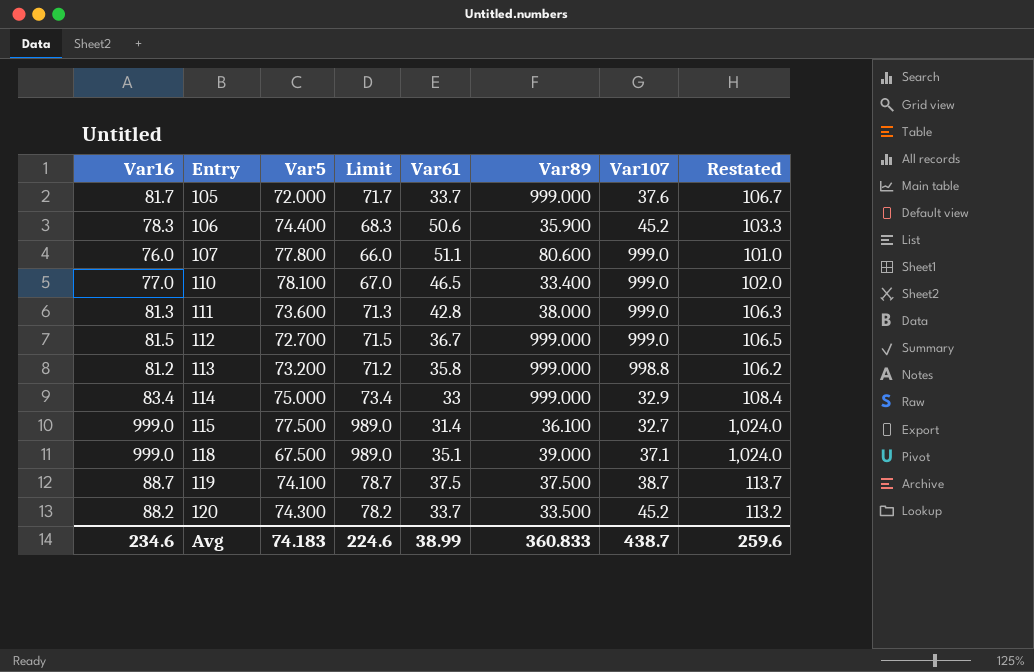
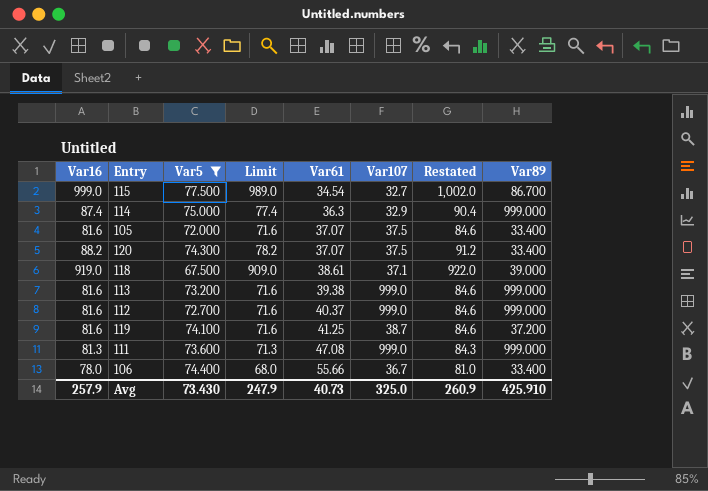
filter: none -> Var5 <= 77.500
row order: Entry ascending -> Var61 ascending
column Restated | formula: [Var16] + 25 -> [Var16] + 3
column Var89 | position: 6 -> 8
115 | Var61: 31.4 -> 34.54
115 | Var89: 36.100 -> 86.700
114 | Var16: 83.4 -> 87.4
114 | Limit: 73.4 -> 77.4
114 | Var61: 33 -> 36.3
105 | Var16: 81.7 -> 81.6
105 | Limit: 71.7 -> 71.6
105 | Var61: 33.7 -> 37.07
105 | Var107: 37.6 -> 37.5
105 | Var89: 999.000 -> 33.400
120 | Var61: 33.7 -> 37.07
120 | Var107: 45.2 -> 37.5
120 | Var89: 33.500 -> 33.400
118 | Var16: 999.0 -> 919.0
118 | Limit: 989.0 -> 909.0
118 | Var61: 35.1 -> 38.61
113 | Var16: 81.2 -> 81.6
113 | Limit: 71.2 -> 71.6
113 | Var61: 35.8 -> 39.38
113 | Var107: 998.8 -> 999.0
112 | Var16: 81.5 -> 81.6
112 | Limit: 71.5 -> 71.6
112 | Var61: 36.7 -> 40.37
119 | Var16: 88.7 -> 81.6
119 | Limit: 78.7 -> 71.6
119 | Var61: 37.5 -> 41.25
119 | Var89: 37.500 -> 37.200
111 | Var61: 42.8 -> 47.08
111 | Var89: 38.000 -> 999.000
106 | Var16: 78.3 -> 78.0
106 | Limit: 68.3 -> 68.0
106 | Var61: 50.6 -> 55.66
106 | Var107: 45.2 -> 36.7
106 | Var89: 35.900 -> 33.400
Avg | Var16: 234.6 -> 257.9
Avg | Var5: 74.183 -> 73.430
Avg | Limit: 224.6 -> 247.9
Avg | Var61: 38.99 -> 40.73
Avg | Var107: 438.7 -> 325.0
Avg | Restated: 259.6 -> 260.9
Avg | Var89: 360.833 -> 425.910

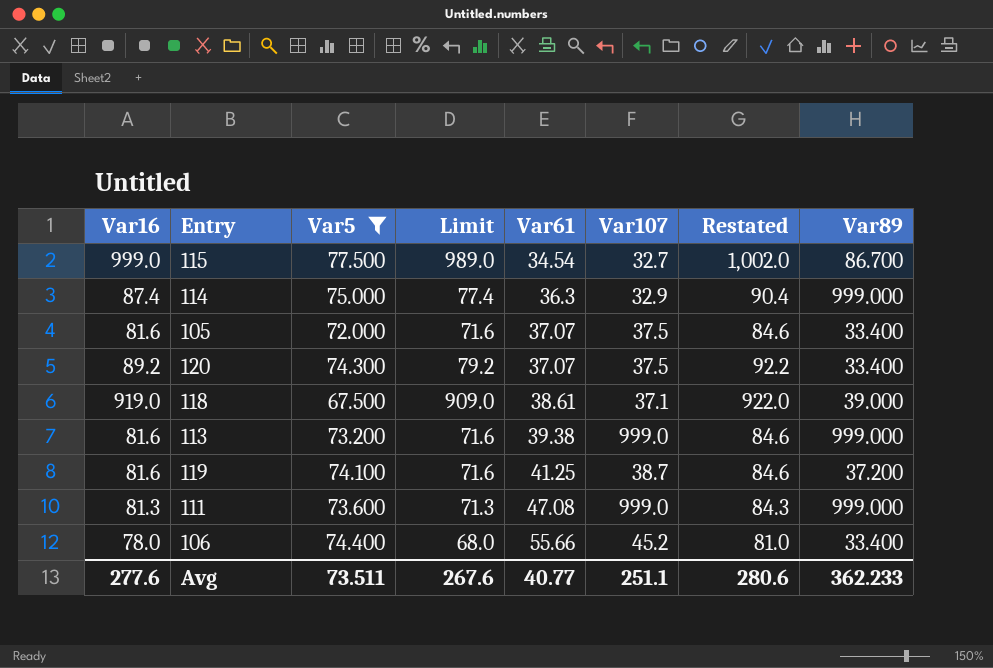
row 112: 81.6 | 72.700 | 71.6 | 40.37 | 999.0 | 84.6 | 999.000 -> none
120 | Var16: 88.2 -> 89.2
120 | Limit: 78.2 -> 79.2
120 | Restated: 91.2 -> 92.2
106 | Var107: 36.7 -> 45.2
Avg | Var16: 257.9 -> 277.6
Avg | Var5: 73.430 -> 73.511
Avg | Limit: 247.9 -> 267.6
Avg | Var61: 40.73 -> 40.77
Avg | Var107: 325.0 -> 251.1
Avg | Restated: 260.9 -> 280.6
Avg | Var89: 425.910 -> 362.233

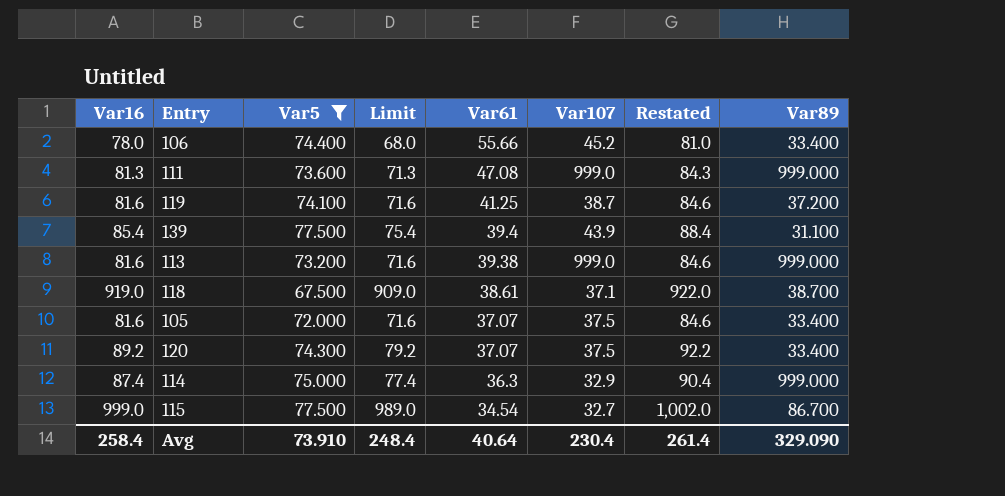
row order: Var61 ascending -> Var61 descending
row 139: none -> 85.4 | 77.500 | 75.4 | 39.4 | 43.9 | 88.4 | 31.100
118 | Var89: 39.000 -> 38.700
Avg | Var16: 277.6 -> 258.4
Avg | Var5: 73.511 -> 73.910
Avg | Limit: 267.6 -> 248.4
Avg | Var61: 40.77 -> 40.64
Avg | Var107: 251.1 -> 230.4
Avg | Restated: 280.6 -> 261.4
Avg | Var89: 362.233 -> 329.090

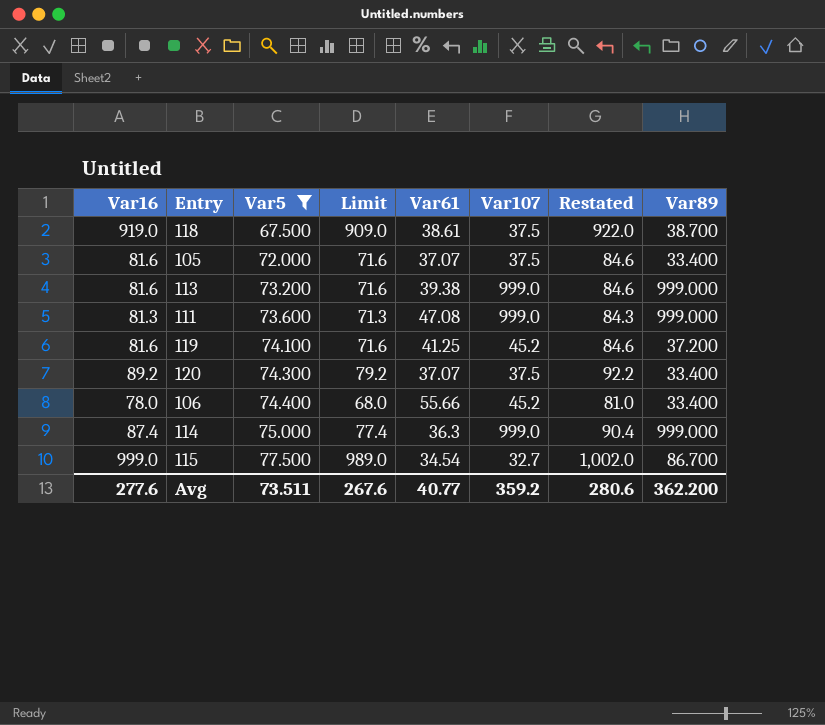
row order: Var61 descending -> Var5 ascending
row 139: 85.4 | 77.500 | 75.4 | 39.4 | 43.9 | 88.4 | 31.100 -> none
118 | Var107: 37.1 -> 37.5
119 | Var107: 38.7 -> 45.2
114 | Var107: 32.9 -> 999.0
Avg | Var16: 258.4 -> 277.6
Avg | Var5: 73.910 -> 73.511
Avg | Limit: 248.4 -> 267.6
Avg | Var61: 40.64 -> 40.77
Avg | Var107: 230.4 -> 359.2
Avg | Restated: 261.4 -> 280.6
Avg | Var89: 329.090 -> 362.200

